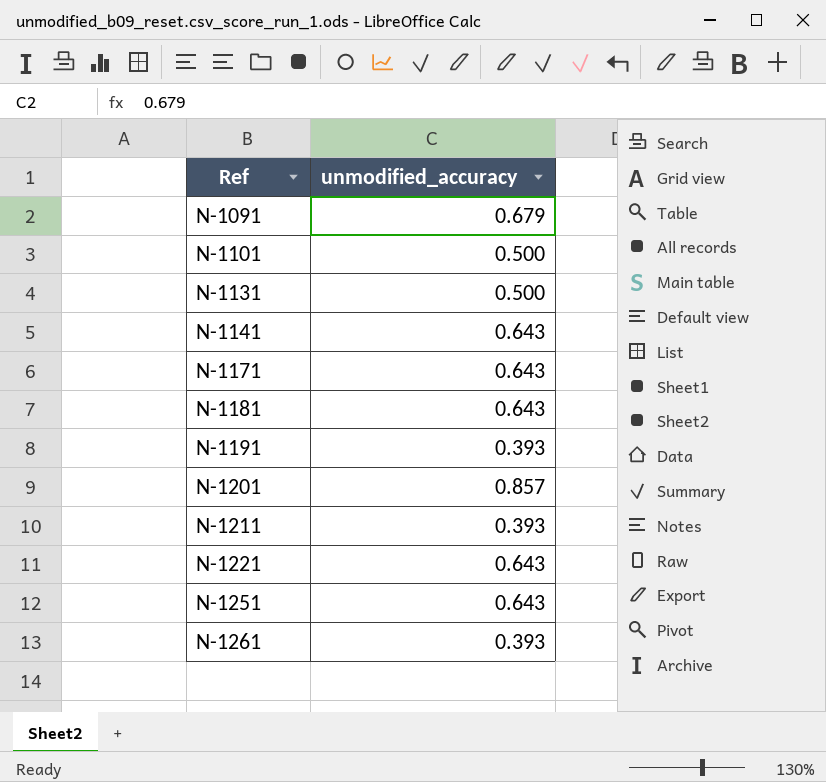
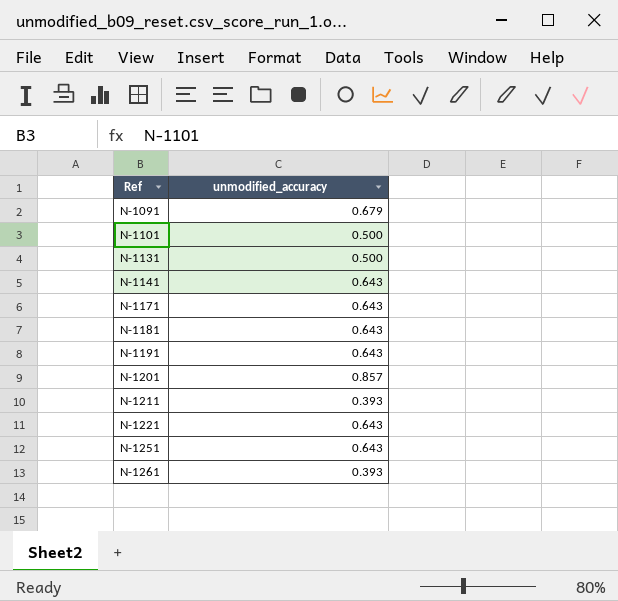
N-1191 | unmodified_accuracy: 0.393 -> 0.643

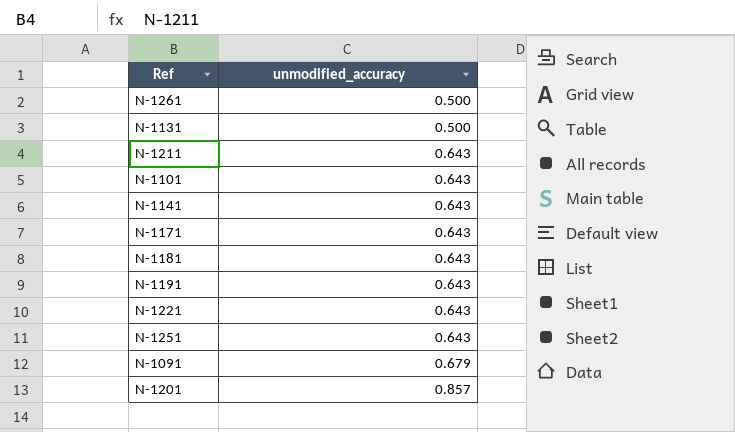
row order: Ref ascending -> unmodified_accuracy ascending
N-1261 | unmodified_accuracy: 0.393 -> 0.500
N-1211 | unmodified_accuracy: 0.393 -> 0.643
N-1101 | unmodified_accuracy: 0.500 -> 0.643

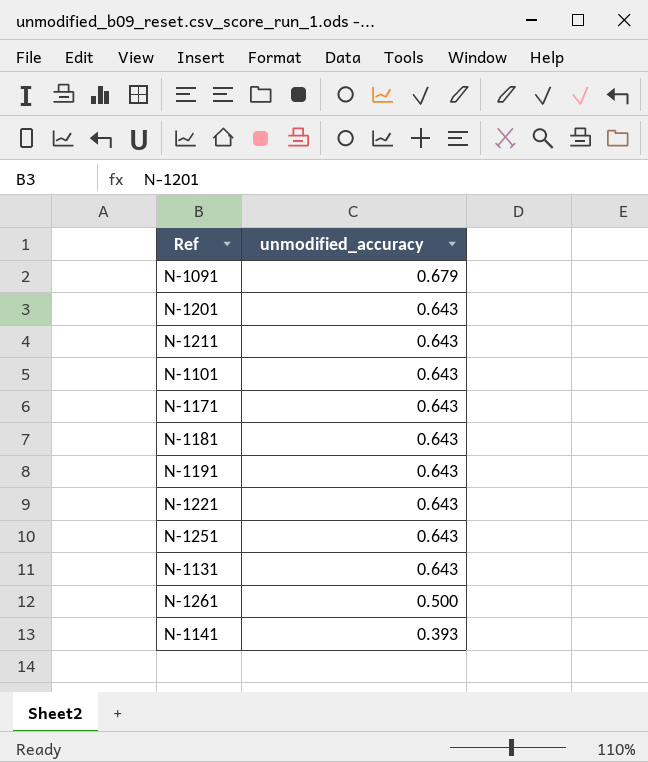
row order: unmodified_accuracy ascending -> unmodified_accuracy descending
N-1201 | unmodified_accuracy: 0.857 -> 0.643
N-1131 | unmodified_accuracy: 0.500 -> 0.643
N-1141 | unmodified_accuracy: 0.643 -> 0.393

